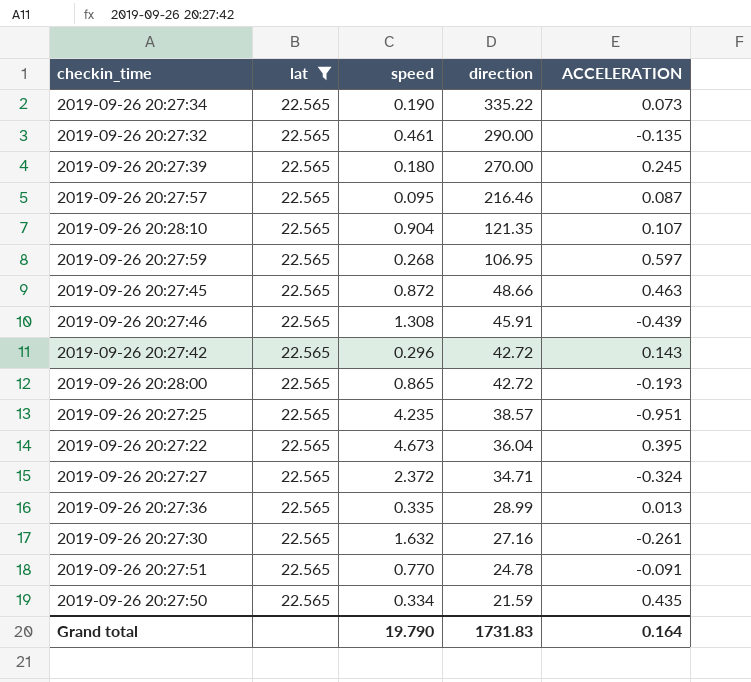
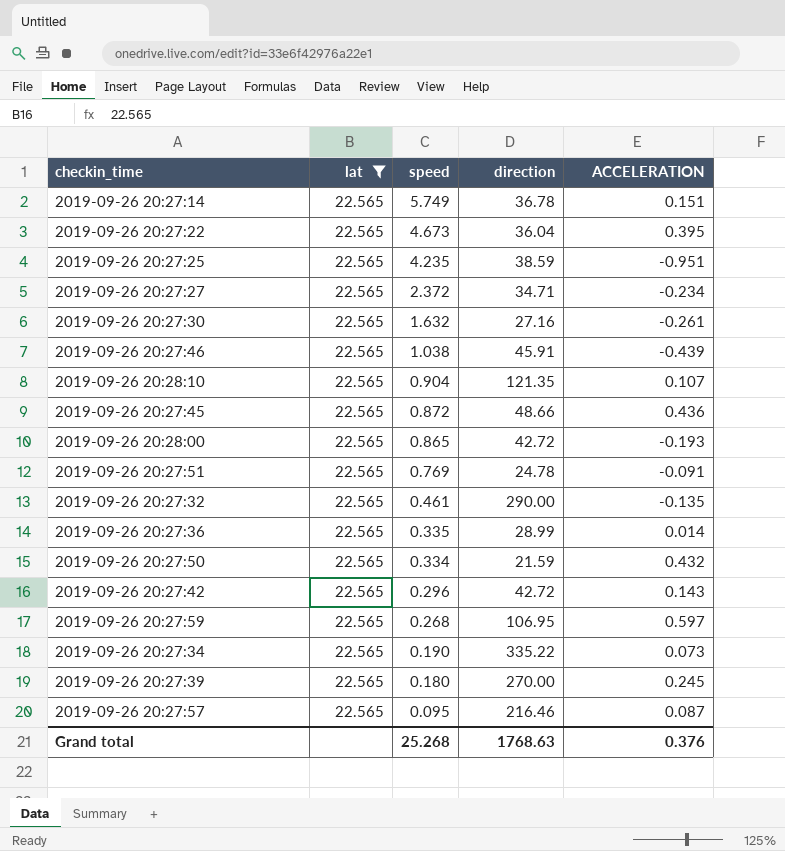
row order: direction descending -> speed descending
row 2019-09-26 20:27:14: none -> 22.565 | 5.749 | 36.78 | 0.151
2019-09-26 20:27:25 | direction: 38.57 -> 38.59
2019-09-26 20:27:27 | ACCELERATION: -0.324 -> -0.234
2019-09-26 20:27:46 | speed: 1.308 -> 1.038
2019-09-26 20:27:45 | ACCELERATION: 0.463 -> 0.436
2019-09-26 20:27:51 | speed: 0.770 -> 0.769
2019-09-26 20:27:36 | ACCELERATION: 0.013 -> 0.014
2019-09-26 20:27:50 | ACCELERATION: 0.435 -> 0.432
Grand total | speed: 19.790 -> 25.268
Grand total | direction: 1731.83 -> 1768.63
Grand total | ACCELERATION: 0.164 -> 0.376

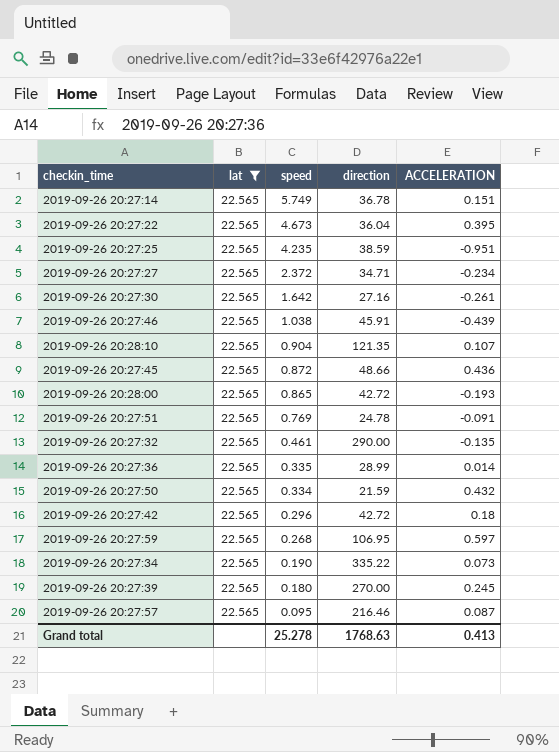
2019-09-26 20:27:30 | speed: 1.632 -> 1.642
2019-09-26 20:27:42 | ACCELERATION: 0.143 -> 0.18
Grand total | speed: 25.268 -> 25.278
Grand total | ACCELERATION: 0.376 -> 0.413

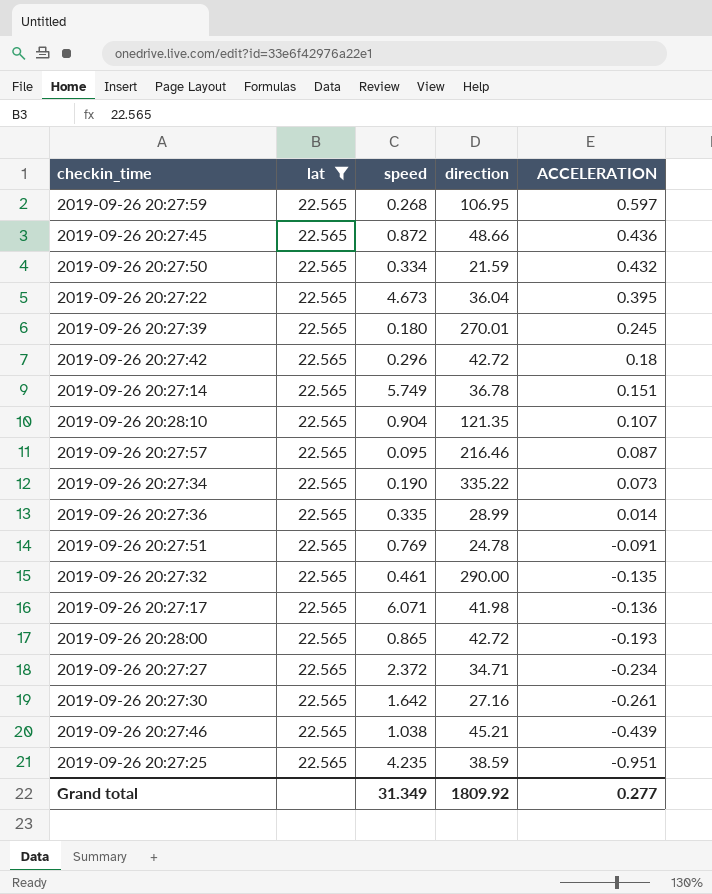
row order: speed descending -> ACCELERATION descending
2019-09-26 20:27:39 | direction: 270.00 -> 270.01
row 2019-09-26 20:27:17: none -> 22.565 | 6.071 | 41.98 | -0.136
2019-09-26 20:27:46 | direction: 45.91 -> 45.21
Grand total | speed: 25.278 -> 31.349
Grand total | direction: 1768.63 -> 1809.92
Grand total | ACCELERATION: 0.413 -> 0.277

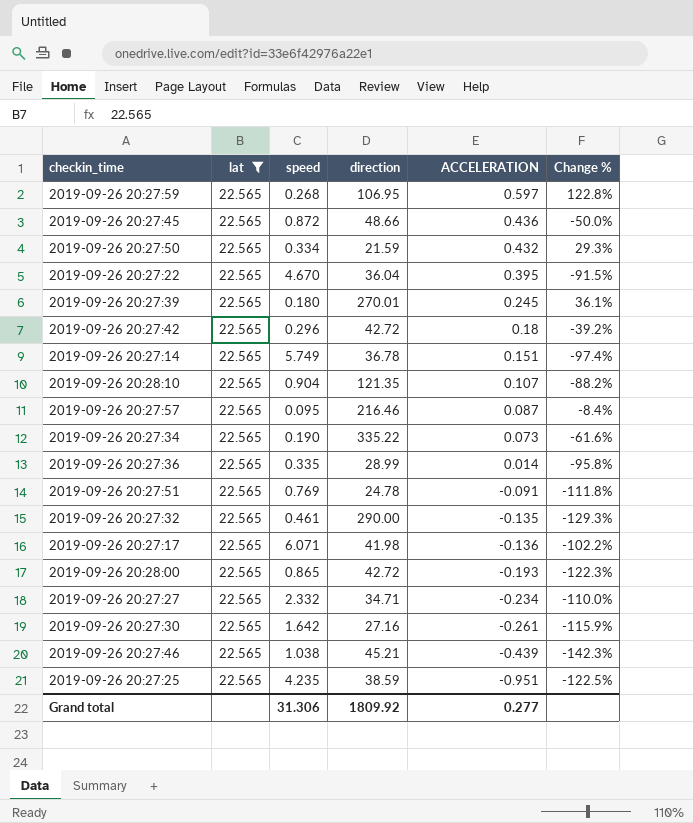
column Change % | formula: none -> ([ACCELERATION] - [speed]) / [speed]
2019-09-26 20:27:22 | speed: 4.673 -> 4.670
2019-09-26 20:27:27 | speed: 2.372 -> 2.332
Grand total | speed: 31.349 -> 31.306

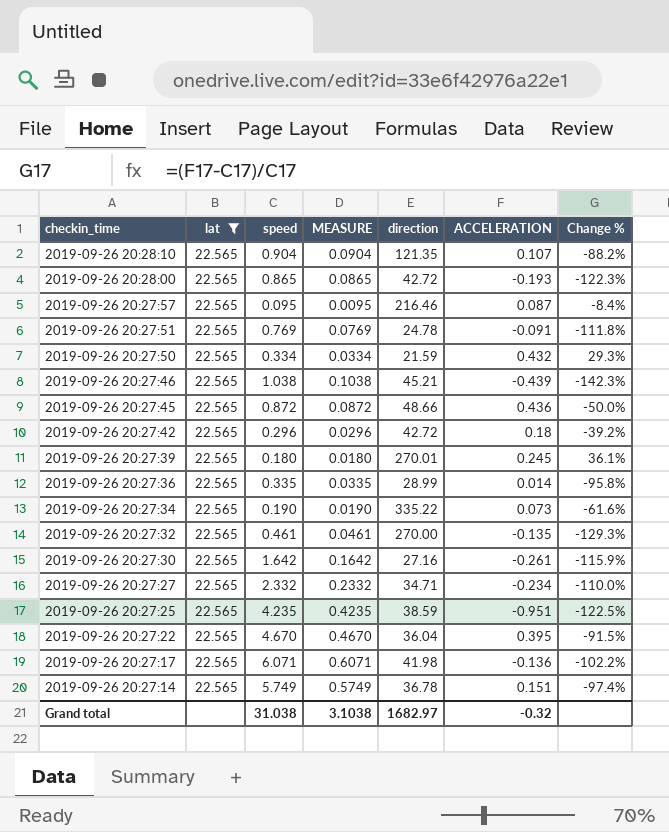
row order: ACCELERATION descending -> checkin_time descending
column MEASURE | formula: none -> [speed] * 0.1
row 2019-09-26 20:27:59: 22.565 | 0.268 | 106.95 | 0.597 | 122.8% -> none
2019-09-26 20:27:32 | direction: 290.00 -> 270.00
Grand total | speed: 31.306 -> 31.038
Grand total | direction: 1809.92 -> 1682.97
Grand total | ACCELERATION: 0.277 -> -0.32

